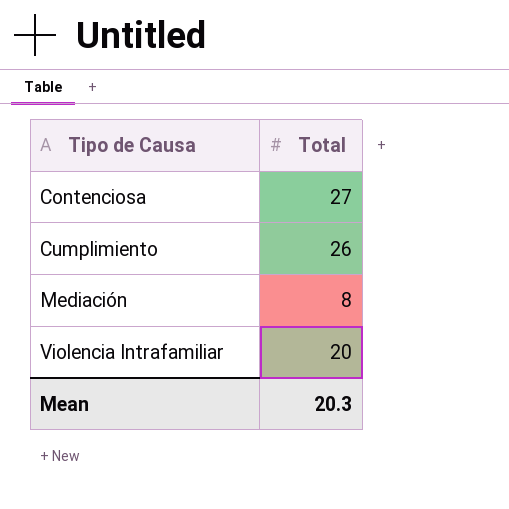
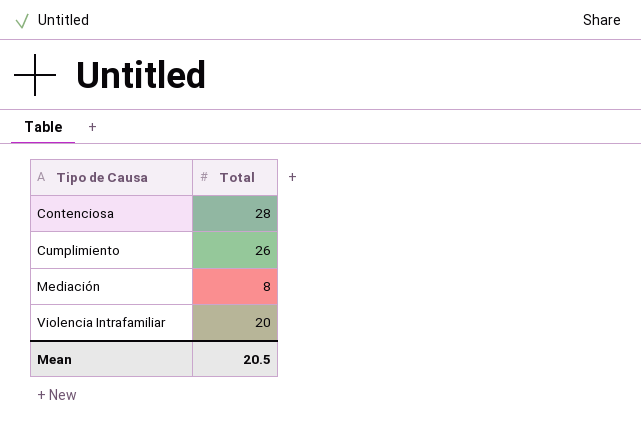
Contenciosa | Total: 27 -> 28
Mean | Total: 20.3 -> 20.5

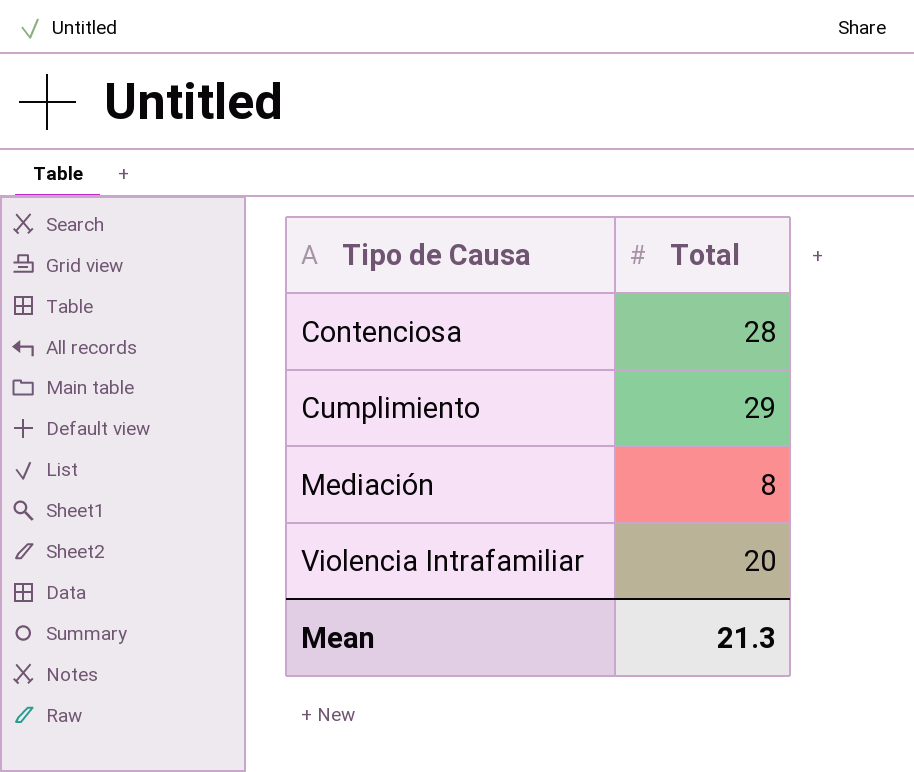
Cumplimiento | Total: 26 -> 29
Mean | Total: 20.5 -> 21.3

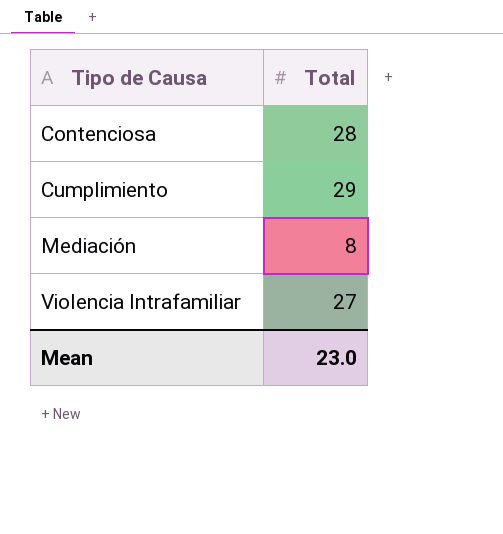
Violencia Intrafamiliar | Total: 20 -> 27
Mean | Total: 21.3 -> 23.0

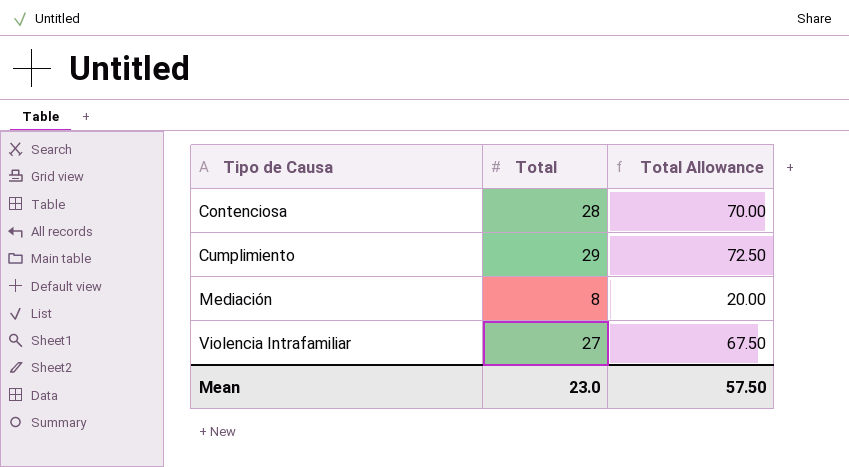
column Total Allowance | formula: none -> [Total] * 2.5

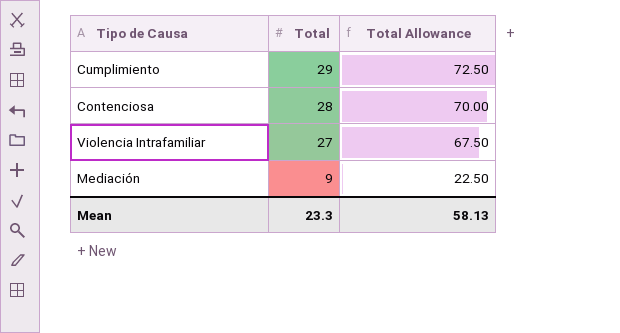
row order: Tipo de Causa ascending -> Total descending
Mediación | Total: 8 -> 9
Mediación | Total Allowance: 20.00 -> 22.50
Mean | Total: 23.0 -> 23.3
Mean | Total Allowance: 57.50 -> 58.13

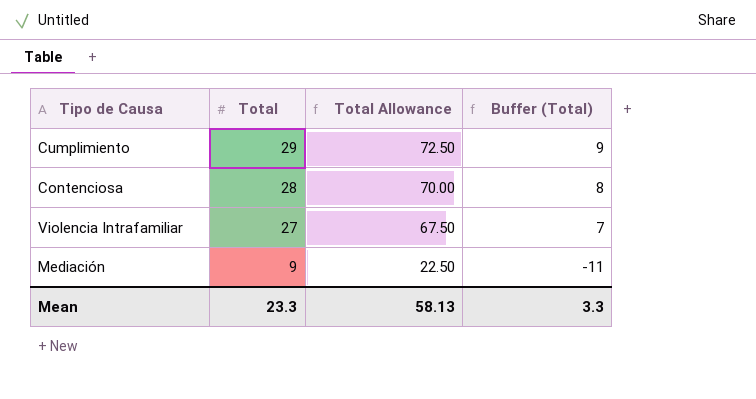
column Buffer (Total) | formula: none -> [Total] - 20

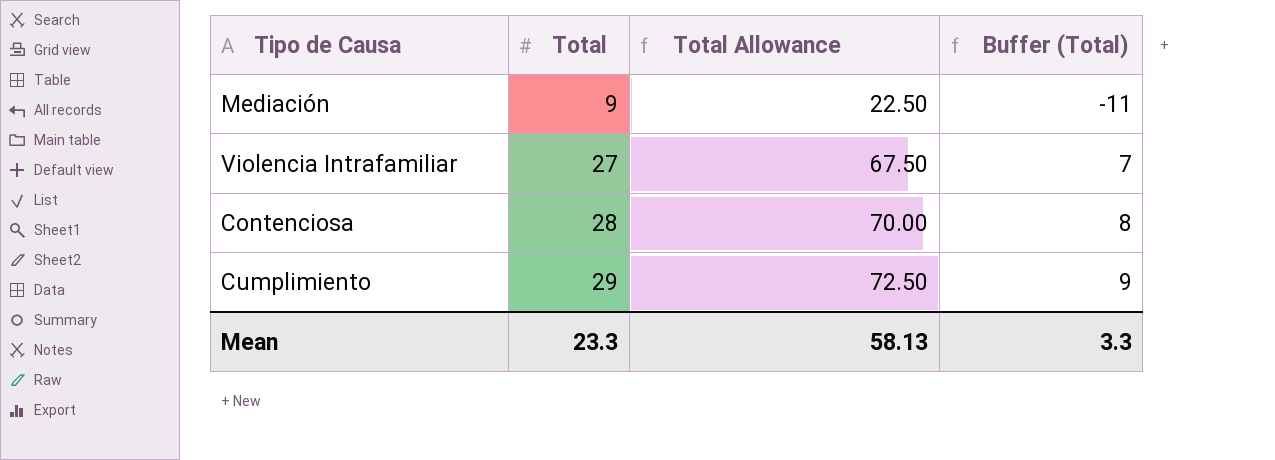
row order: Total descending -> Total ascending

